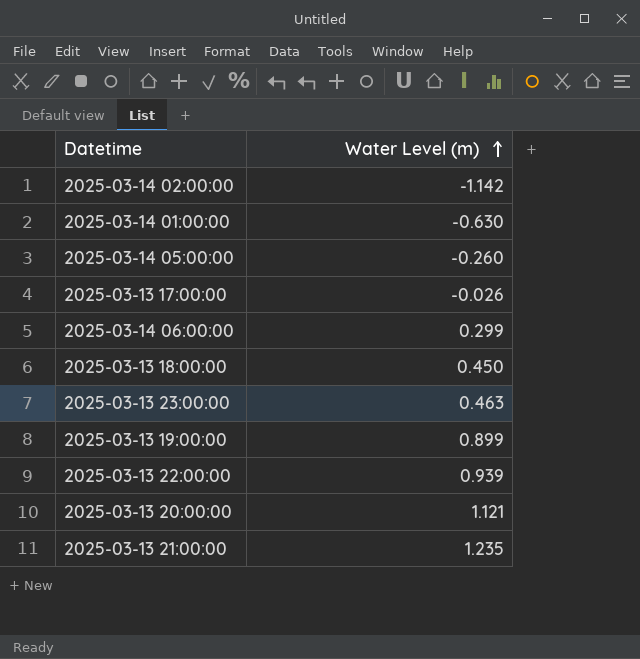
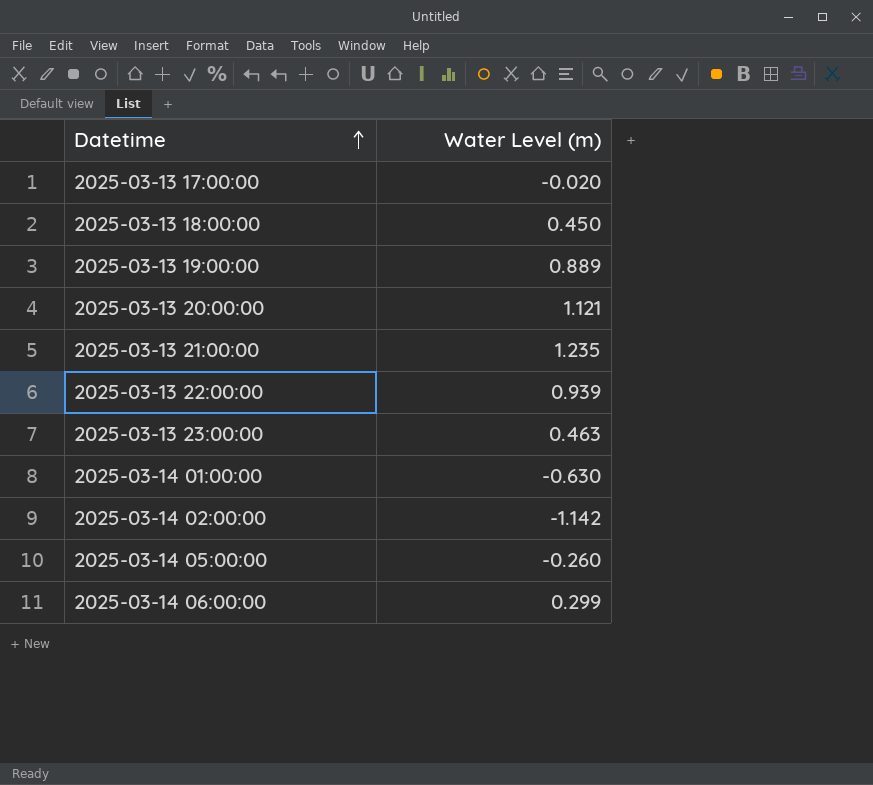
row order: Water Level (m) ascending -> Datetime ascending
2025-03-13 17:00:00 | Water Level (m): -0.026 -> -0.020
2025-03-13 19:00:00 | Water Level (m): 0.899 -> 0.889

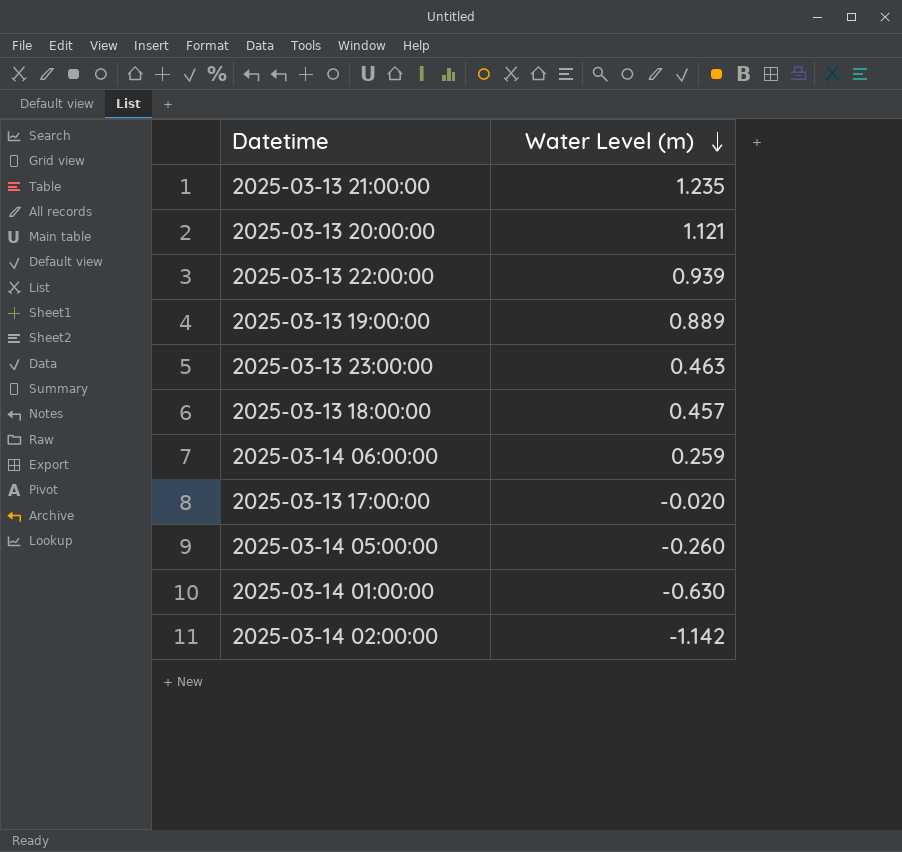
row order: Datetime ascending -> Water Level (m) descending
2025-03-13 18:00:00 | Water Level (m): 0.450 -> 0.457
2025-03-14 06:00:00 | Water Level (m): 0.299 -> 0.259

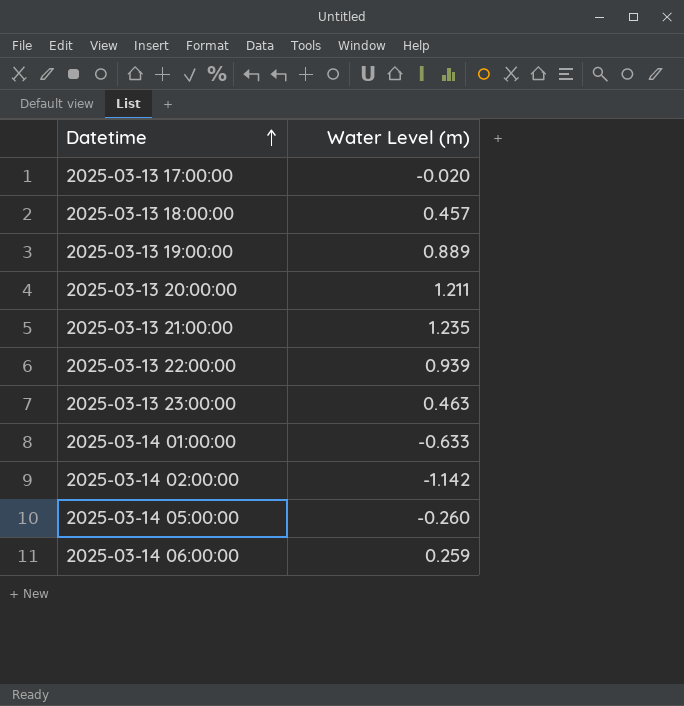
row order: Water Level (m) descending -> Datetime ascending
2025-03-13 20:00:00 | Water Level (m): 1.121 -> 1.211
2025-03-14 01:00:00 | Water Level (m): -0.630 -> -0.633

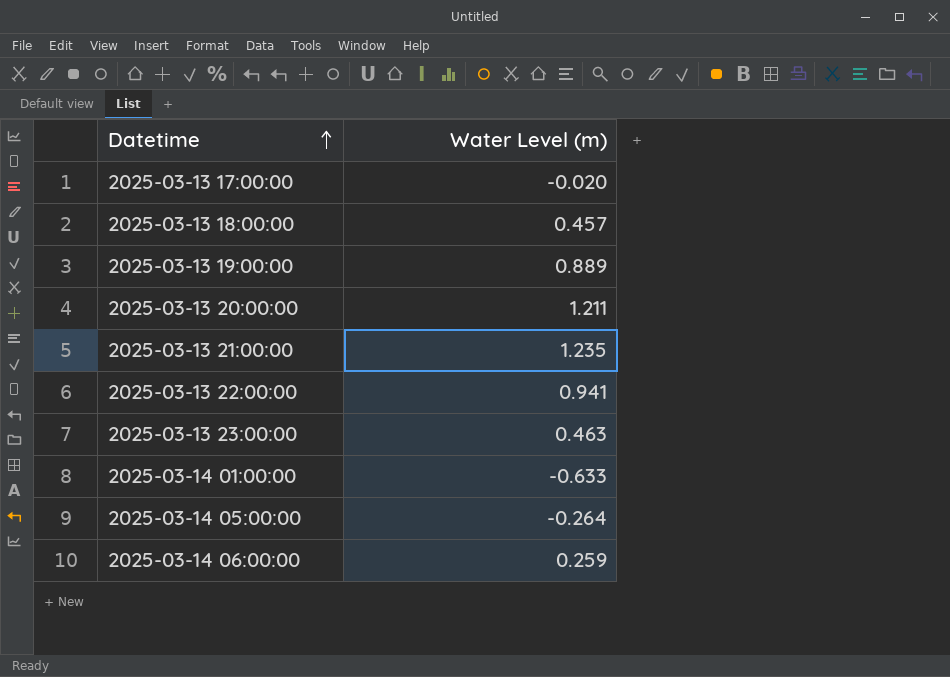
row 2025-03-14 02:00:00: -1.142 -> none
2025-03-13 22:00:00 | Water Level (m): 0.939 -> 0.941
2025-03-14 05:00:00 | Water Level (m): -0.260 -> -0.264

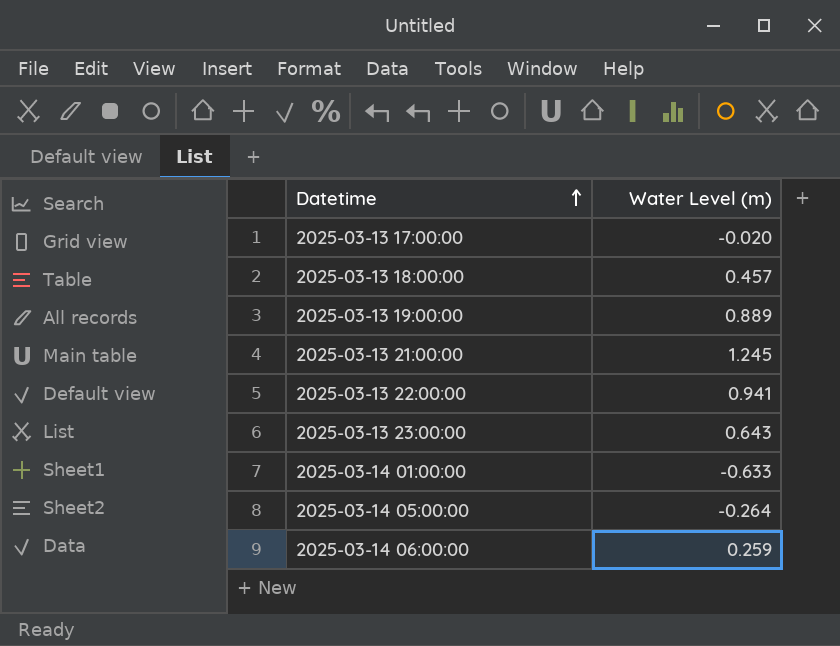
row 2025-03-13 20:00:00: 1.211 -> none
2025-03-13 21:00:00 | Water Level (m): 1.235 -> 1.245
2025-03-13 23:00:00 | Water Level (m): 0.463 -> 0.643

